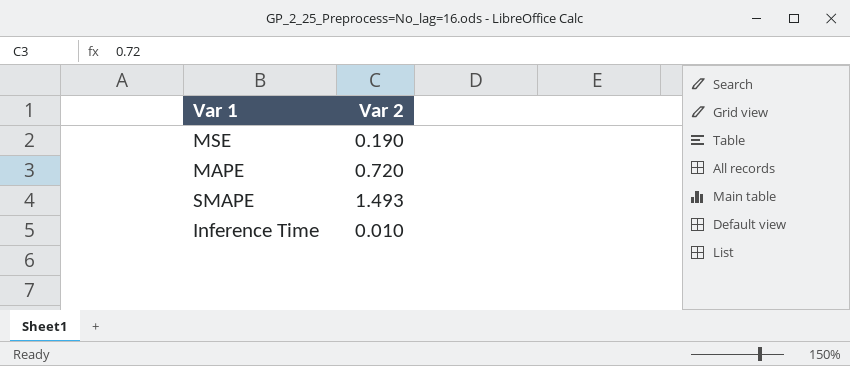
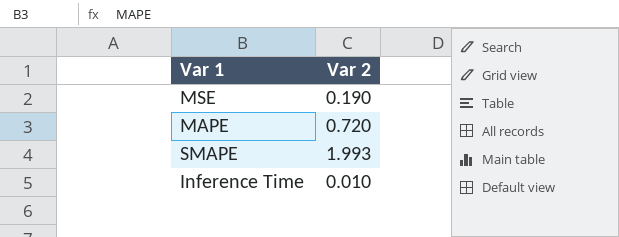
SMAPE | Var 2: 1.493 -> 1.993

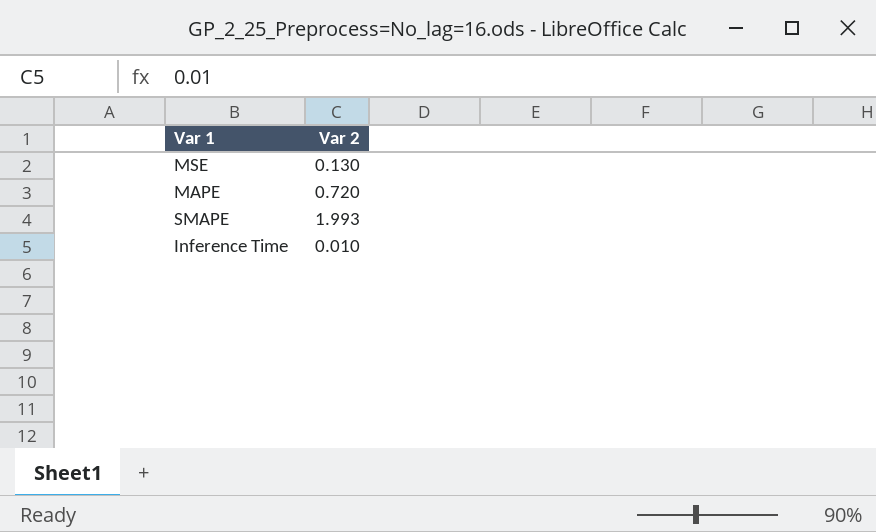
MSE | Var 2: 0.190 -> 0.130

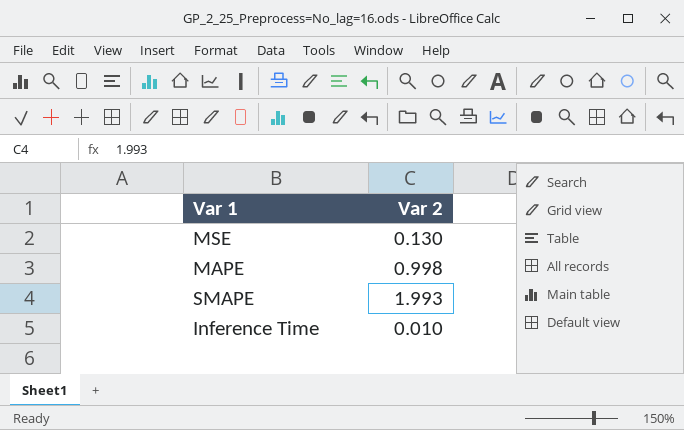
MAPE | Var 2: 0.720 -> 0.998

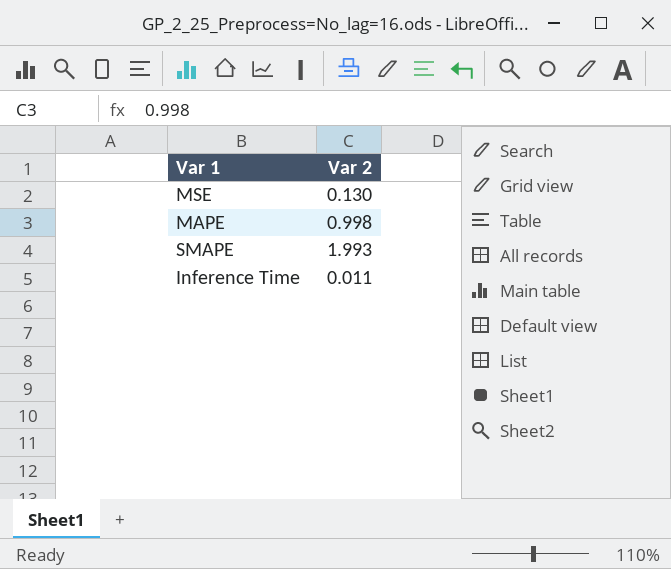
Inference Time | Var 2: 0.010 -> 0.011

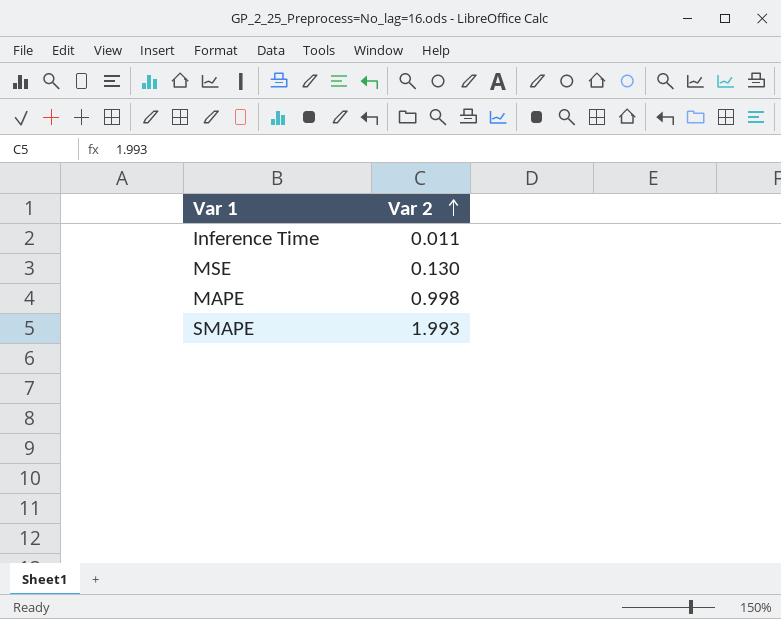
row order: none -> Var 2 ascending

